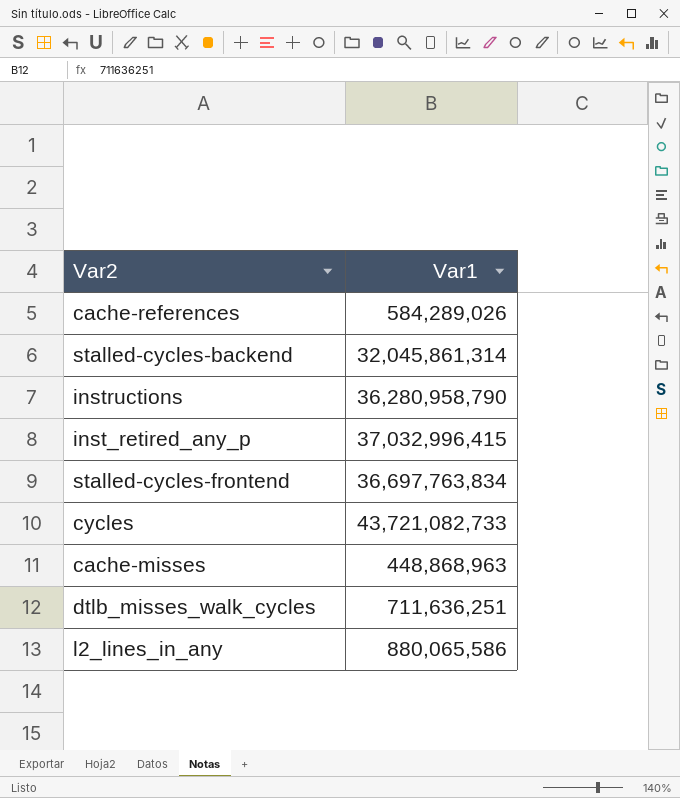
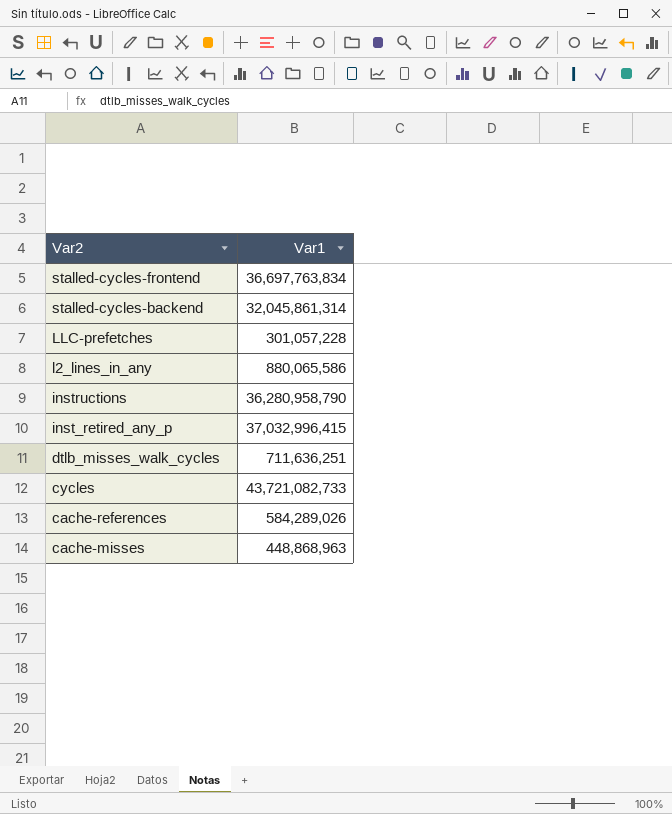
row order: none -> Var2 descending
row LLC-prefetches: none -> 301,057,228

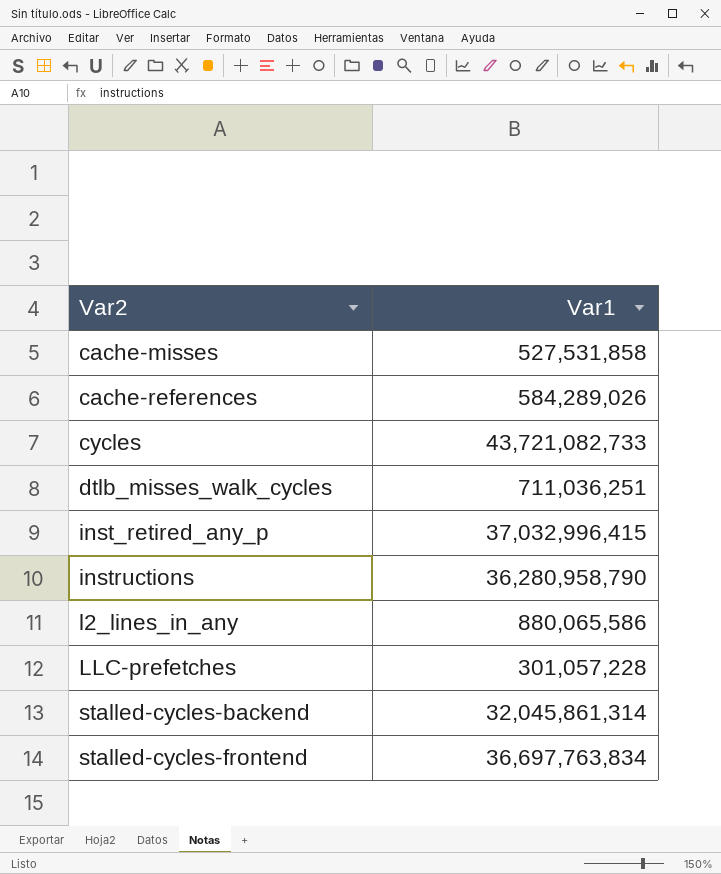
row order: Var2 descending -> Var2 ascending
cache-misses | Var1: 448,868,963 -> 527,531,858
dtlb_misses_walk_cycles | Var1: 711,636,251 -> 711,036,251

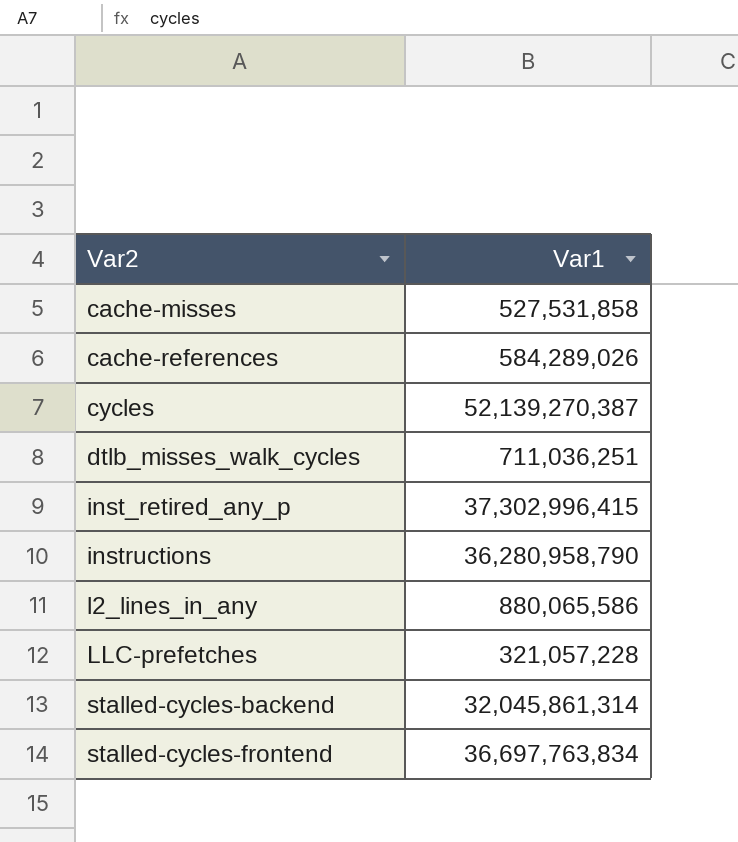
cycles | Var1: 43,721,082,733 -> 52,139,270,387
inst_retired_any_p | Var1: 37,032,996,415 -> 37,302,996,415
LLC-prefetches | Var1: 301,057,228 -> 321,057,228

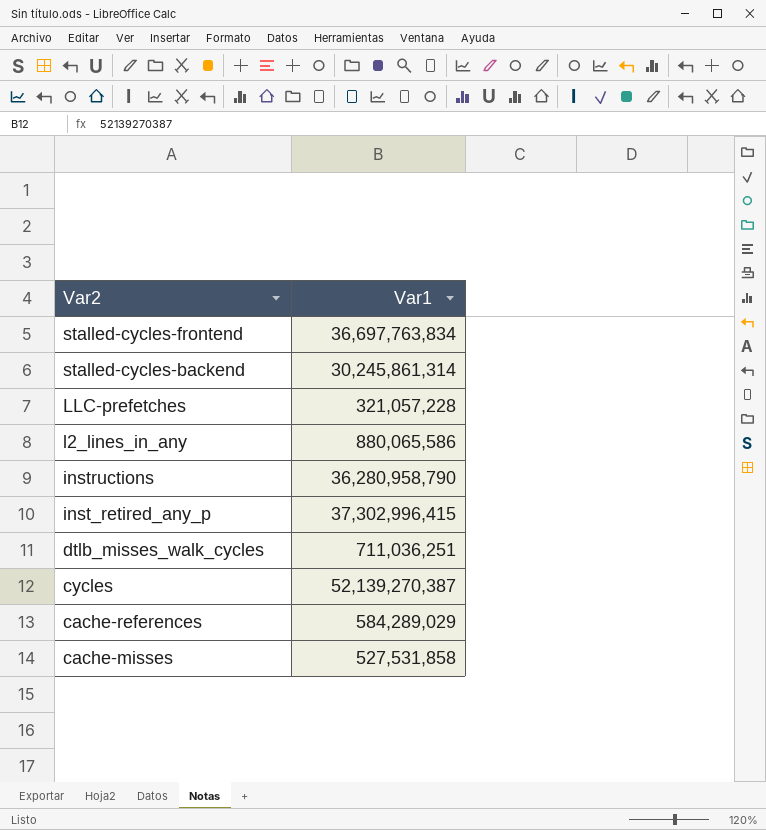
row order: Var2 ascending -> Var2 descending
stalled-cycles-backend | Var1: 32,045,861,314 -> 30,245,861,314
cache-references | Var1: 584,289,026 -> 584,289,029

